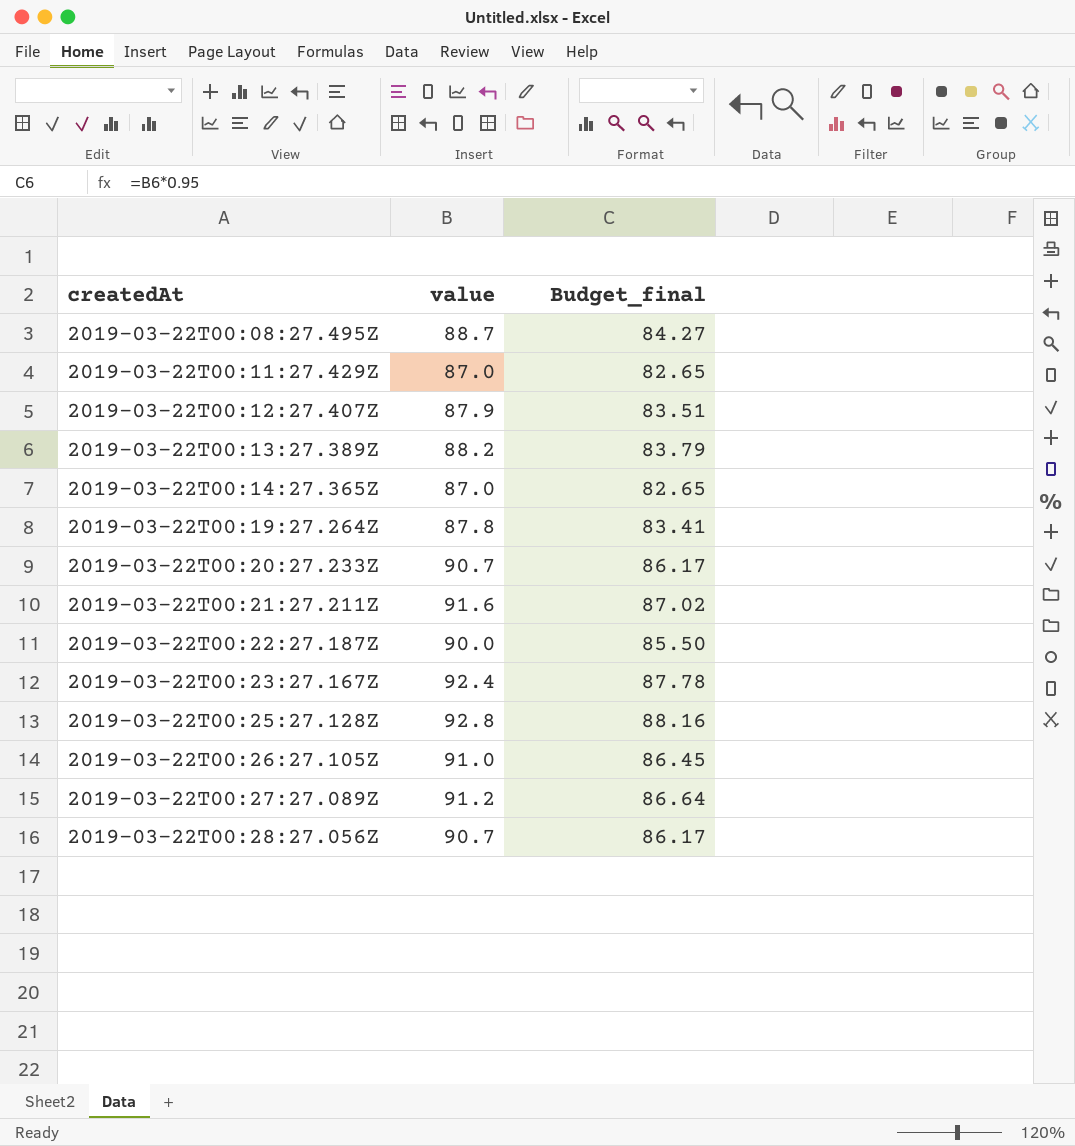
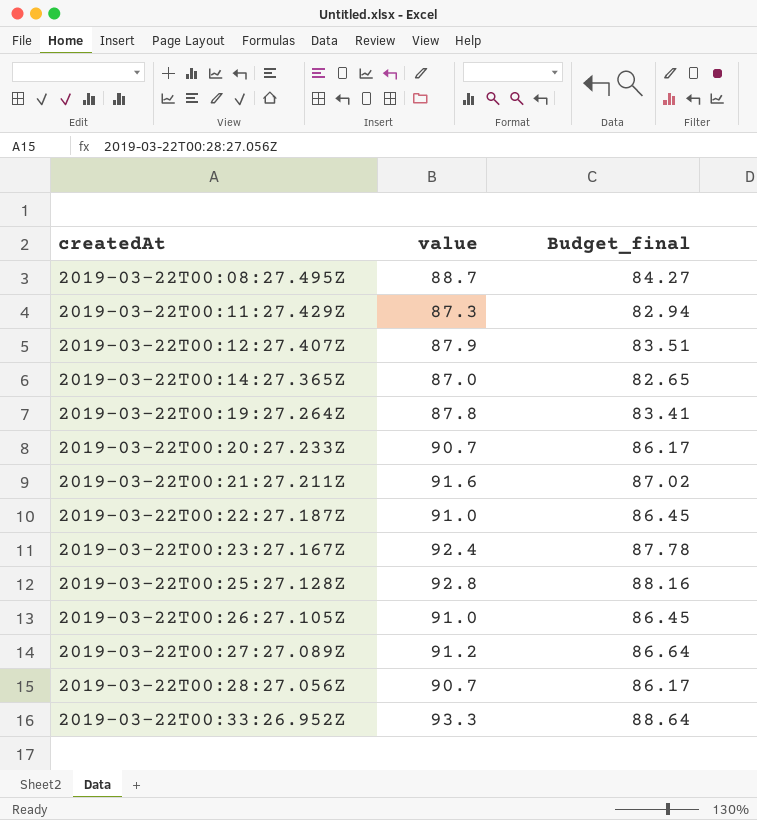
row 2019-03-22T00:13:27.389Z: 88.2 | 83.79 -> none
2019-03-22T00:11:27.429Z | value: 87.0 -> 87.3
2019-03-22T00:11:27.429Z | Budget_final: 82.65 -> 82.94
2019-03-22T00:22:27.187Z | value: 90.0 -> 91.0
2019-03-22T00:22:27.187Z | Budget_final: 85.50 -> 86.45
row 2019-03-22T00:33:26.952Z: none -> 93.3 | 88.64

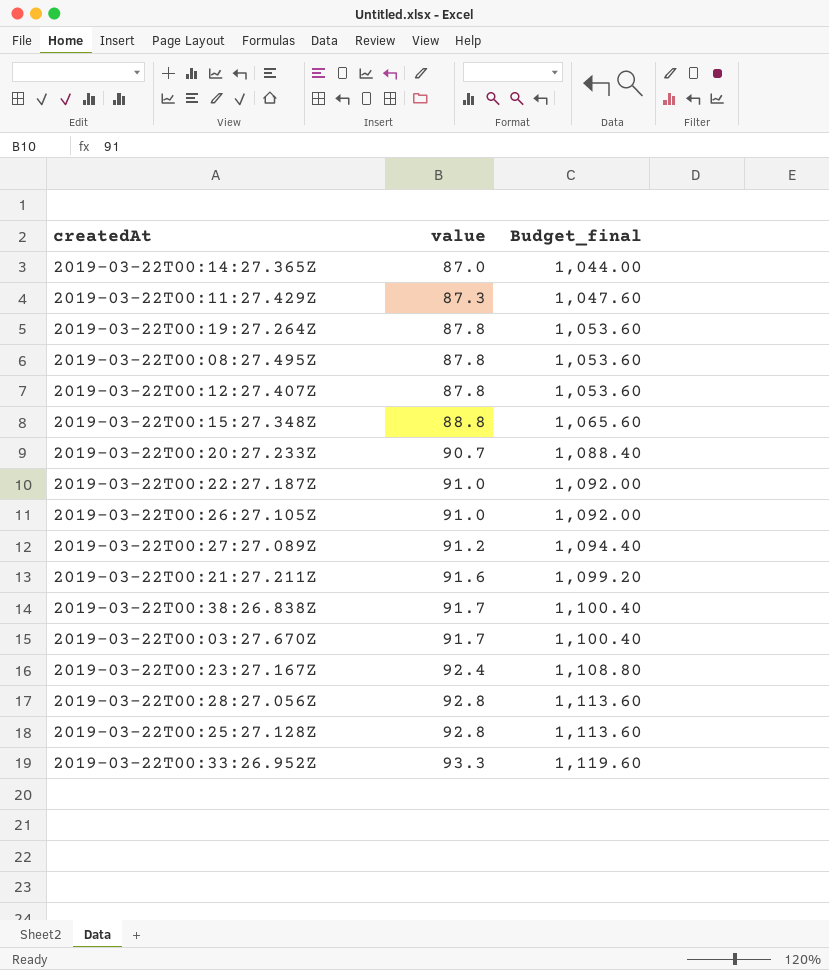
row order: createdAt ascending -> value ascending
column Budget_final | formula: [value] * 0.95 -> [value] * 12
2019-03-22T00:08:27.495Z | value: 88.7 -> 87.8
2019-03-22T00:12:27.407Z | value: 87.9 -> 87.8
row 2019-03-22T00:15:27.348Z: none -> 88.8 | 1,065.60
row 2019-03-22T00:38:26.838Z: none -> 91.7 | 1,100.40
row 2019-03-22T00:03:27.670Z: none -> 91.7 | 1,100.40
2019-03-22T00:28:27.056Z | value: 90.7 -> 92.8

